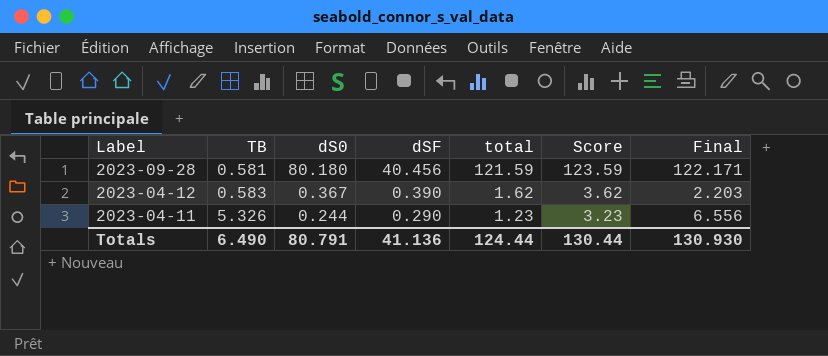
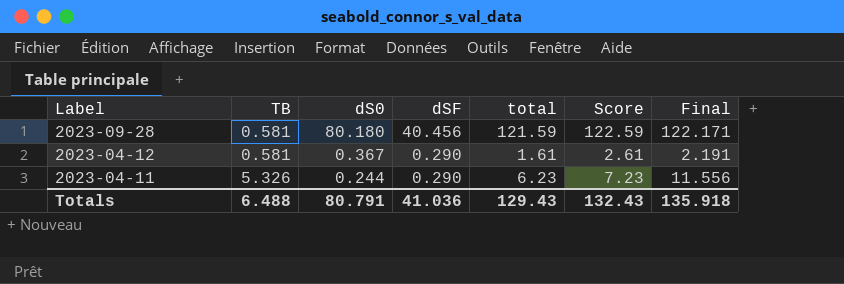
column Score | formula: [total] + 2 -> [total] + 1
2023-04-12 | TB: 0.583 -> 0.581
2023-04-12 | dSF: 0.390 -> 0.290
2023-04-12 | total: 1.62 -> 1.61
2023-04-12 | Final: 2.203 -> 2.191
2023-04-11 | total: 1.23 -> 6.23
2023-04-11 | Final: 6.556 -> 11.556
Totals | TB: 6.490 -> 6.488
Totals | dSF: 41.136 -> 41.036
Totals | total: 124.44 -> 129.43
Totals | Score: 130.44 -> 132.43
Totals | Final: 130.930 -> 135.918

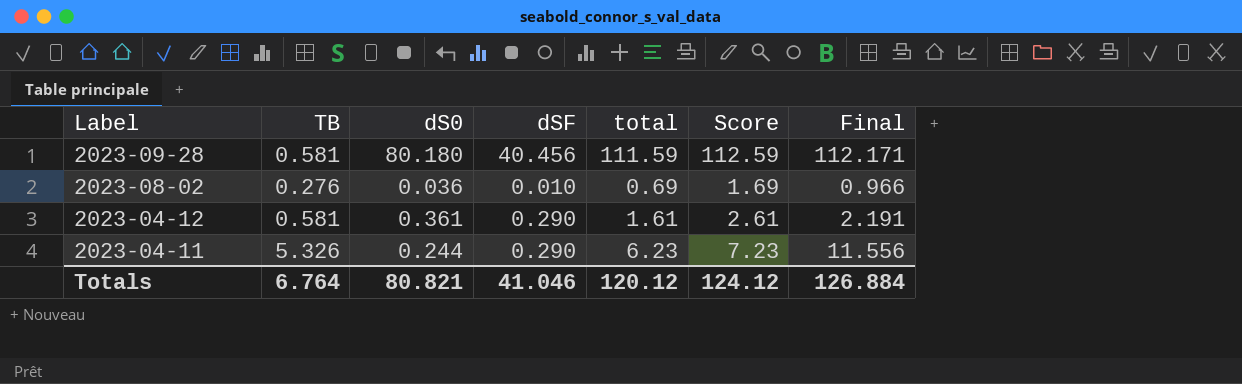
2023-09-28 | total: 121.59 -> 111.59
2023-09-28 | Score: 122.59 -> 112.59
2023-09-28 | Final: 122.171 -> 112.171
row 2023-08-02: none -> 0.276 | 0.036 | 0.010 | 0.69 | 1.69 | 0.966
2023-04-12 | dS0: 0.367 -> 0.361
Totals | TB: 6.488 -> 6.764
Totals | dS0: 80.791 -> 80.821
Totals | dSF: 41.036 -> 41.046
Totals | total: 129.43 -> 120.12
Totals | Score: 132.43 -> 124.12
Totals | Final: 135.918 -> 126.884

